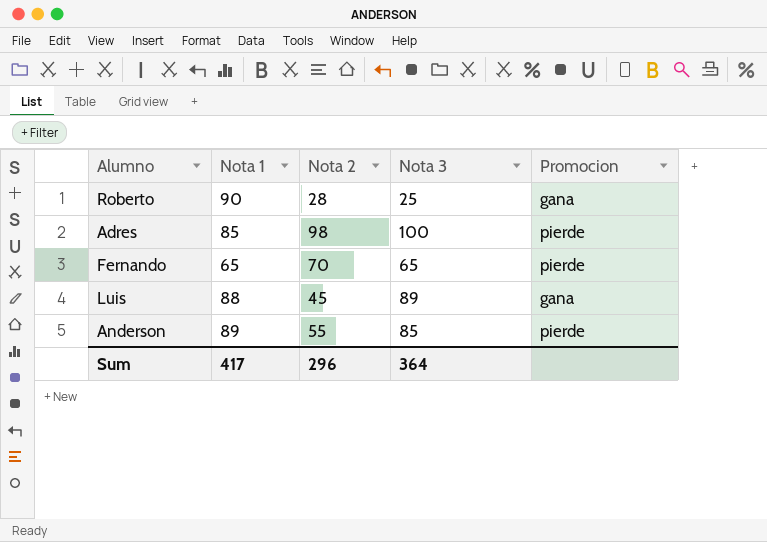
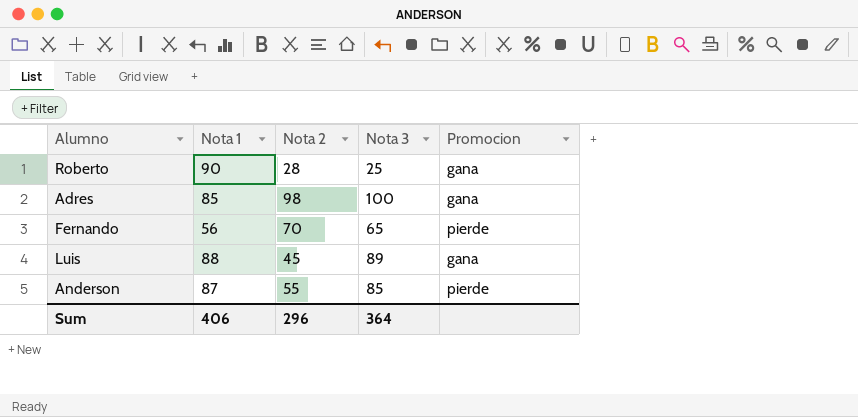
Adres | Promocion: pierde -> gana
Fernando | Nota 1: 65 -> 56
Anderson | Nota 1: 89 -> 87
Sum | Nota 1: 417 -> 406

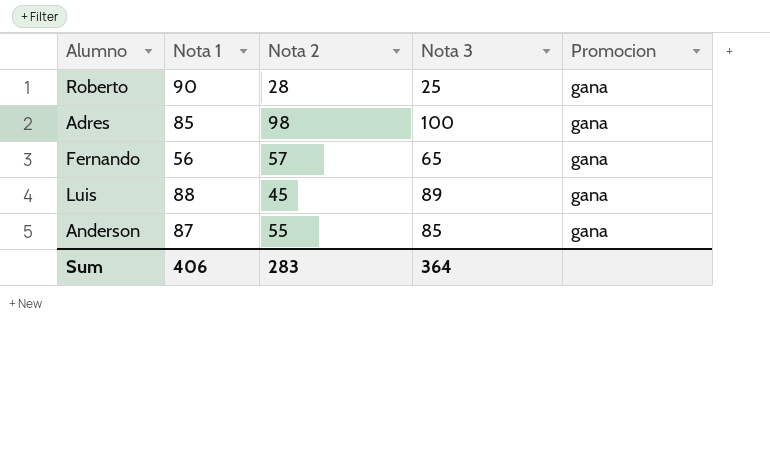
Fernando | Nota 2: 70 -> 57
Fernando | Promocion: pierde -> gana
Anderson | Promocion: pierde -> gana
Sum | Nota 2: 296 -> 283

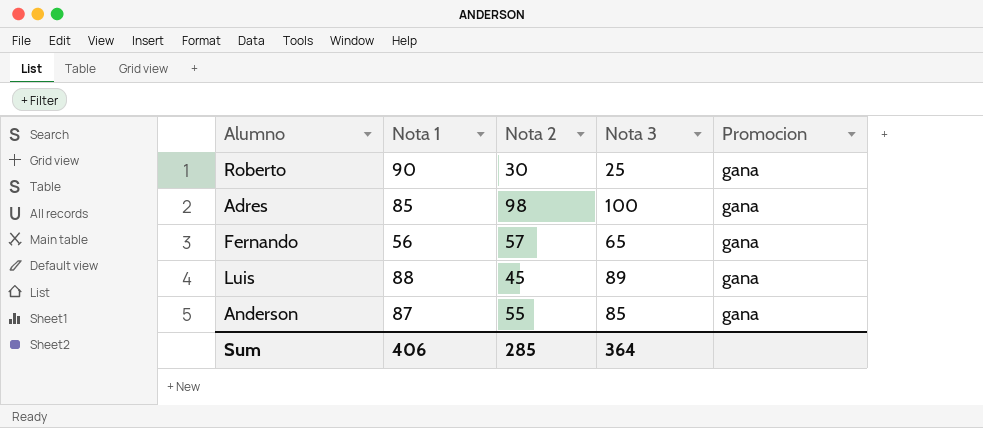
Roberto | Nota 2: 28 -> 30
Sum | Nota 2: 283 -> 285

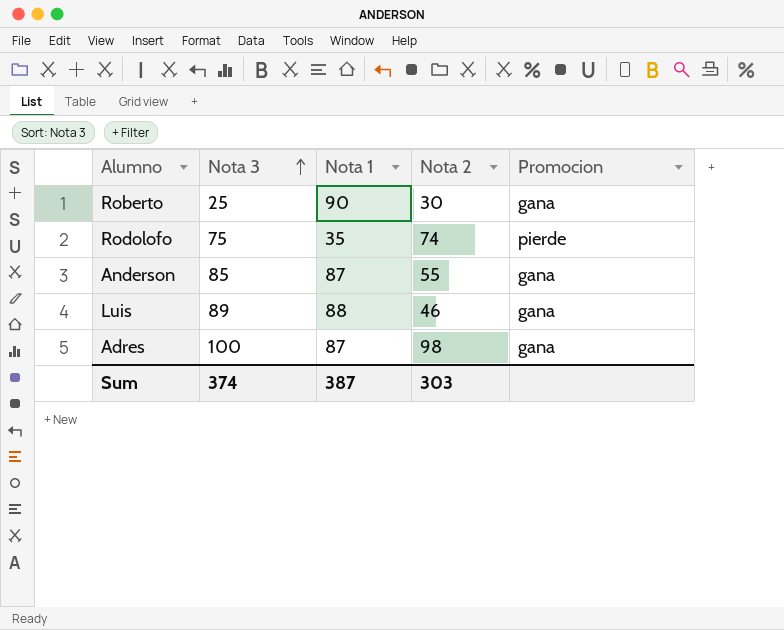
row order: none -> Nota 3 ascending
column Nota 3 | position: 4 -> 2
row Fernando: 56 | 57 | 65 | gana -> none
row Rodolofo: none -> 75 | 35 | 74 | pierde
Luis | Nota 2: 45 -> 46
Adres | Nota 1: 85 -> 87
Sum | Nota 3: 364 -> 374
Sum | Nota 1: 406 -> 387
Sum | Nota 2: 285 -> 303

